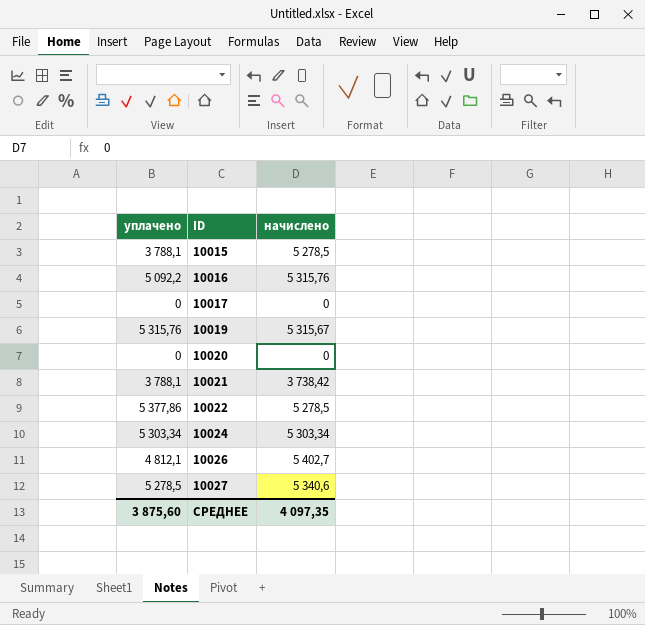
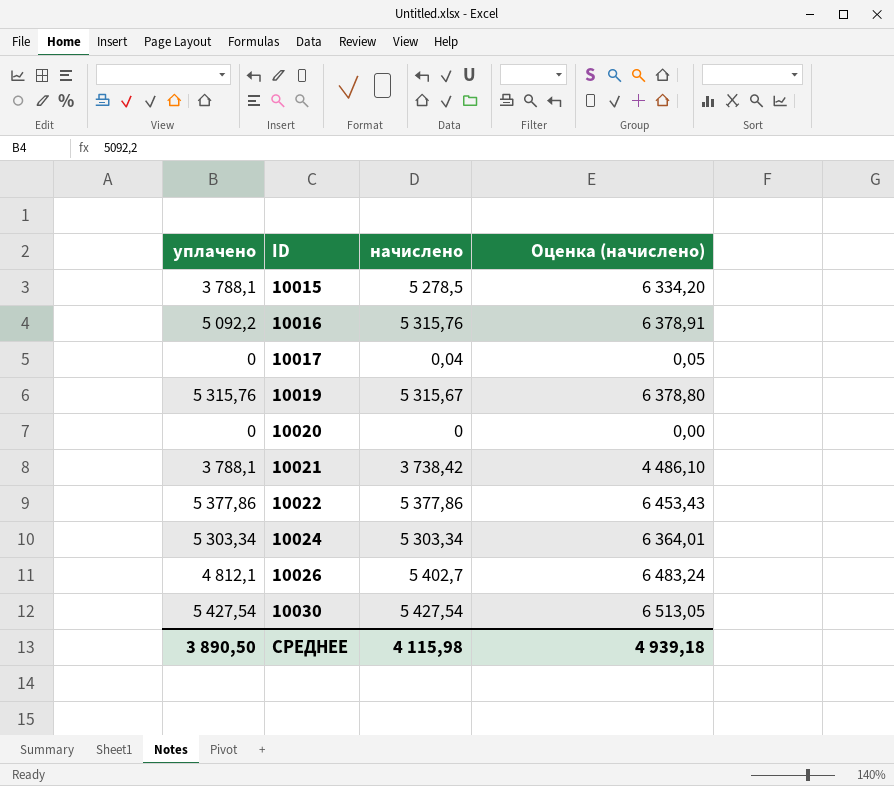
column Оценка (начислено) | formula: none -> [начислено] * 1,2
row 10027: 5 278,5 | 5 340,6 -> none
10017 | начислено: 0 -> 0,04
10022 | начислено: 5 278,5 -> 5 377,86
row 10030: none -> 5 427,54 | 5 427,54 | 6 513,05
СРЕДНЕЕ | уплачено: 3 875,60 -> 3 890,50
СРЕДНЕЕ | начислено: 4 097,35 -> 4 115,98

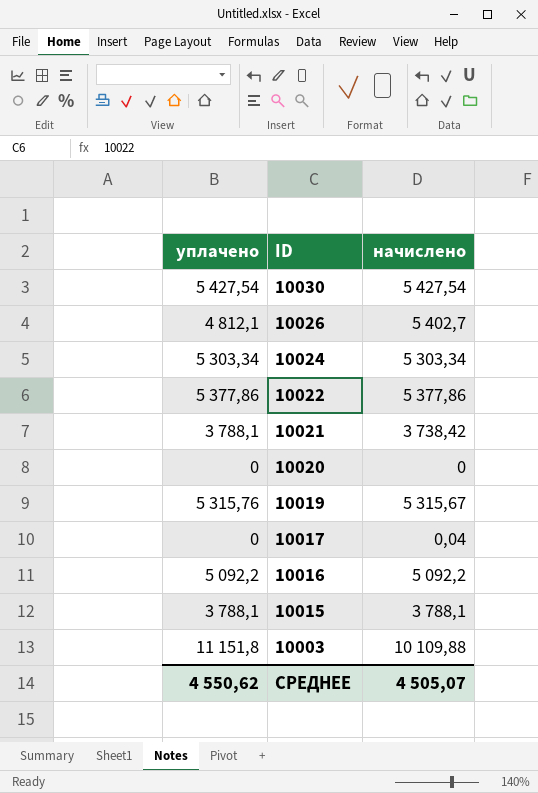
row order: ID ascending -> ID descending
column Оценка (начислено) | formula: [начислено] * 1,2 -> none
10016 | начислено: 5 315,76 -> 5 092,2
10015 | начислено: 5 278,5 -> 3 788,1
row 10003: none -> 11 151,8 | 10 109,88
СРЕДНЕЕ | уплачено: 3 890,50 -> 4 550,62
СРЕДНЕЕ | начислено: 4 115,98 -> 4 505,07

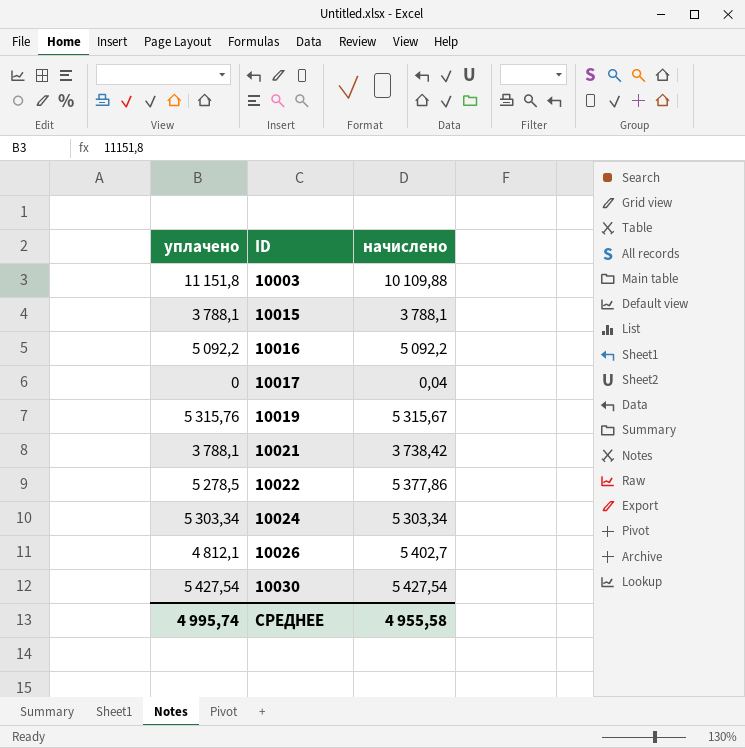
row order: ID descending -> ID ascending
row 10020: 0 | 0 -> none
10022 | уплачено: 5 377,86 -> 5 278,5
СРЕДНЕЕ | уплачено: 4 550,62 -> 4 995,74
СРЕДНЕЕ | начислено: 4 505,07 -> 4 955,58

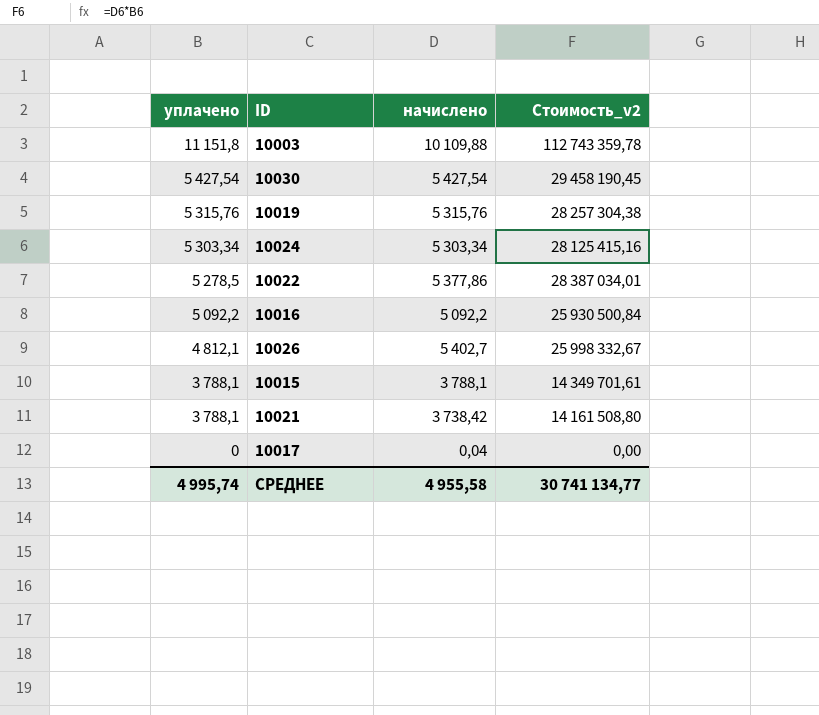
row order: ID ascending -> уплачено descending
column Стоимость_v2 | formula: none -> [уплачено] * [начислено]
10019 | начислено: 5 315,67 -> 5 315,76

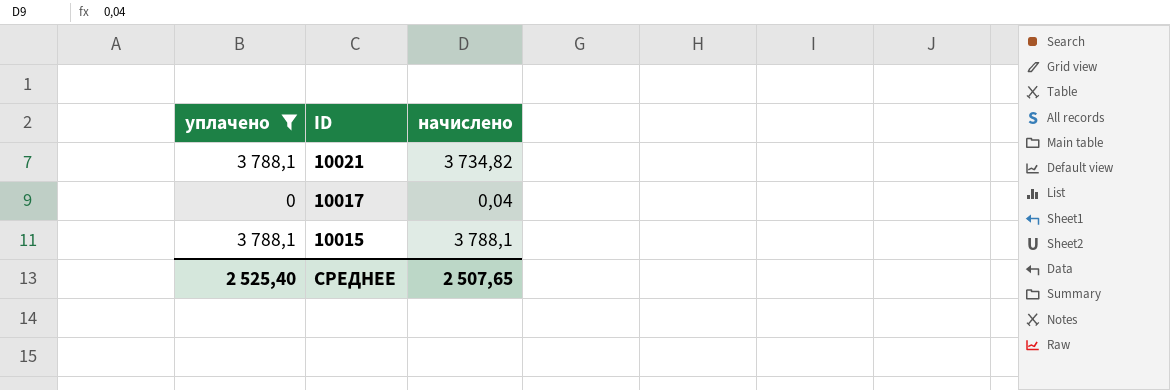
filter: none -> уплачено <= 3 788,1
row order: уплачено descending -> ID descending
column Стоимость_v2 | formula: [уплачено] * [начислено] -> none
10021 | начислено: 3 738,42 -> 3 734,82
СРЕДНЕЕ | уплачено: 4 995,74 -> 2 525,40
СРЕДНЕЕ | начислено: 4 955,58 -> 2 507,65

